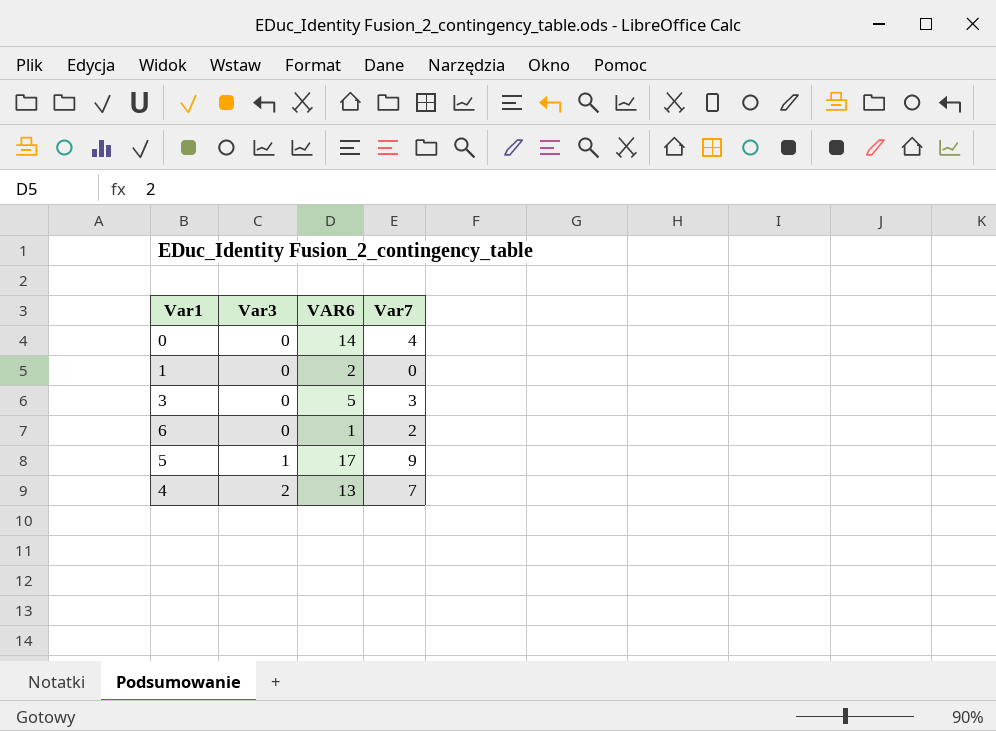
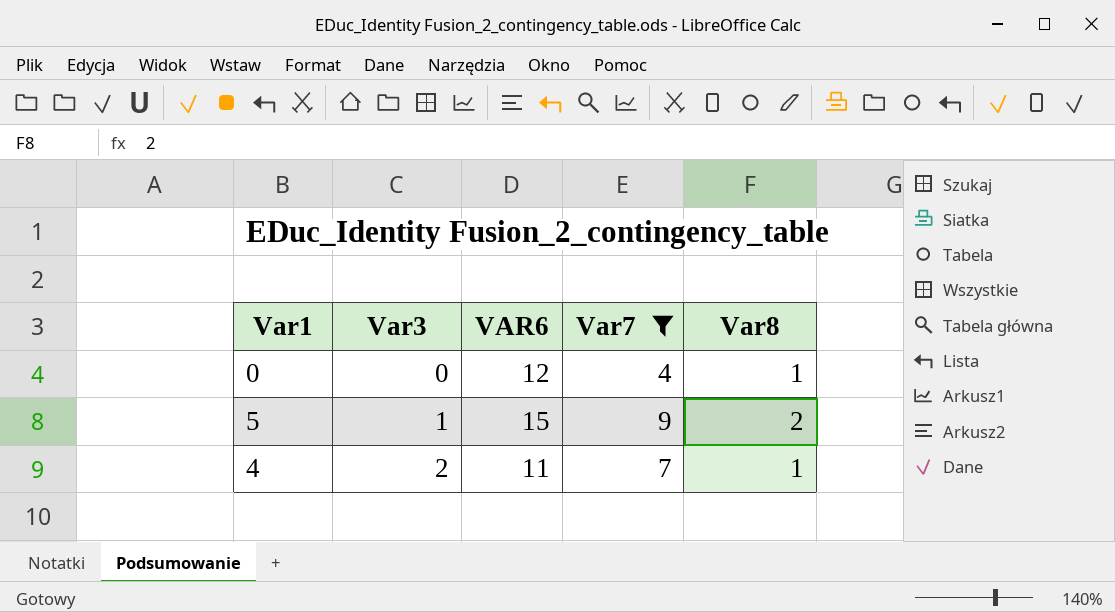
filter: none -> Var7 >= 4
column Var8 | position: none -> 5
0 | VAR6: 14 -> 12
5 | VAR6: 17 -> 15
4 | VAR6: 13 -> 11

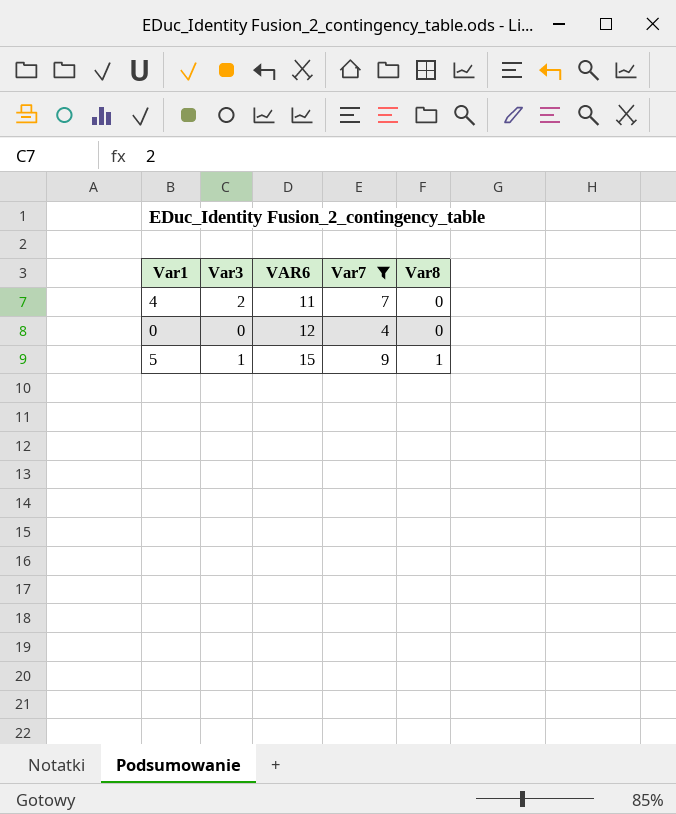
row order: Var3 ascending -> VAR6 ascending
4 | Var8: 1 -> 0
0 | Var8: 1 -> 0
5 | Var8: 2 -> 1

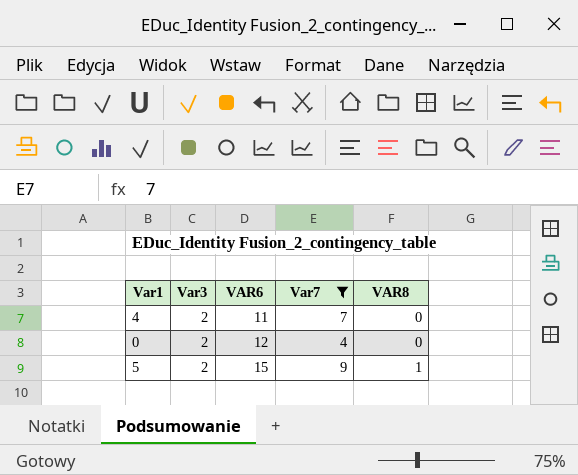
column name: Var8 -> VAR8
0 | Var3: 0 -> 2
5 | Var3: 1 -> 2

